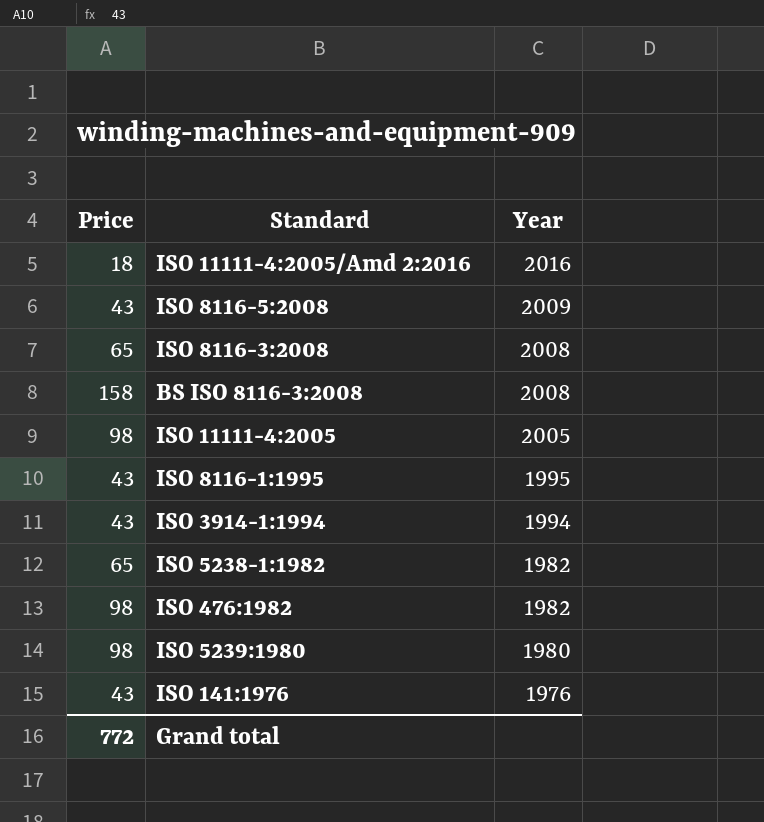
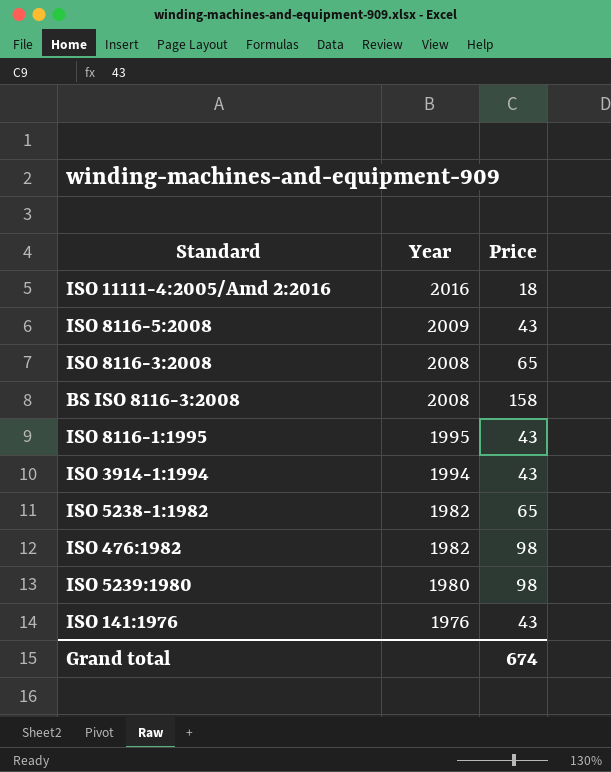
column Price | position: 1 -> 3
row ISO 11111-4:2005: 98 | 2005 -> none
Grand total | Price: 772 -> 674

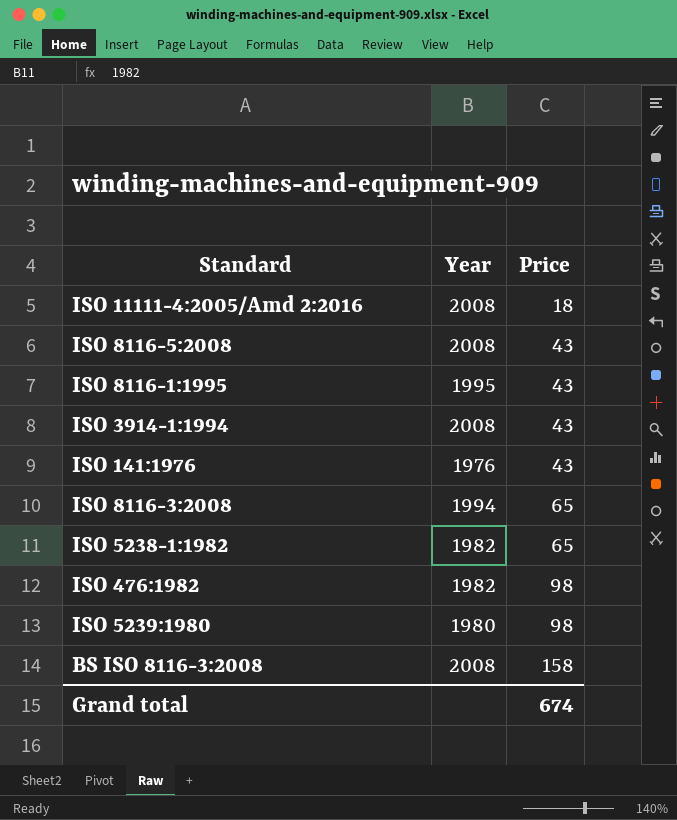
row order: Year descending -> Price ascending
ISO 11111-4:2005/Amd 2:2016 | Year: 2016 -> 2008
ISO 8116-5:2008 | Year: 2009 -> 2008
ISO 3914-1:1994 | Year: 1994 -> 2008
ISO 8116-3:2008 | Year: 2008 -> 1994

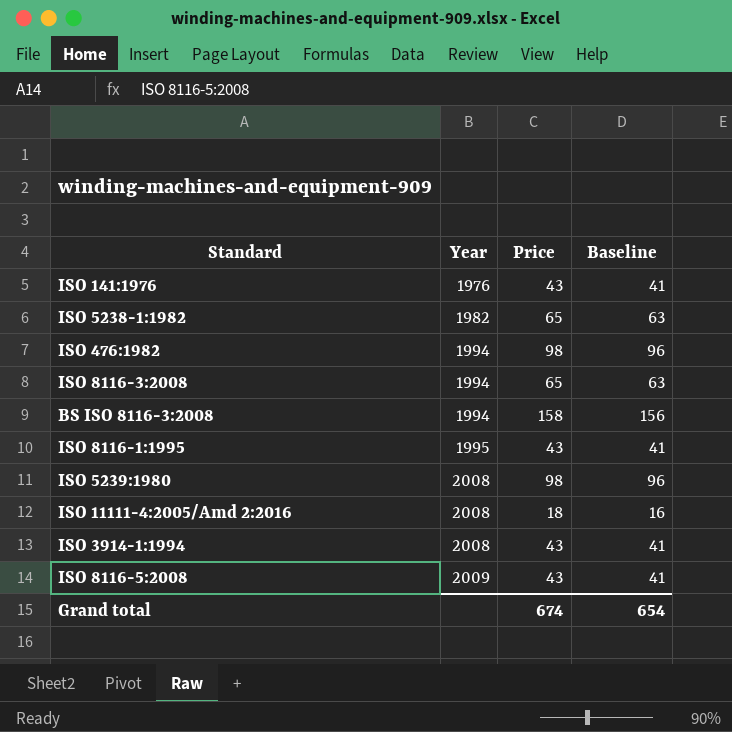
row order: Price ascending -> Year ascending
column Baseline | formula: none -> [Price] - 2
ISO 476:1982 | Year: 1982 -> 1994
BS ISO 8116-3:2008 | Year: 2008 -> 1994
ISO 5239:1980 | Year: 1980 -> 2008
ISO 8116-5:2008 | Year: 2008 -> 2009

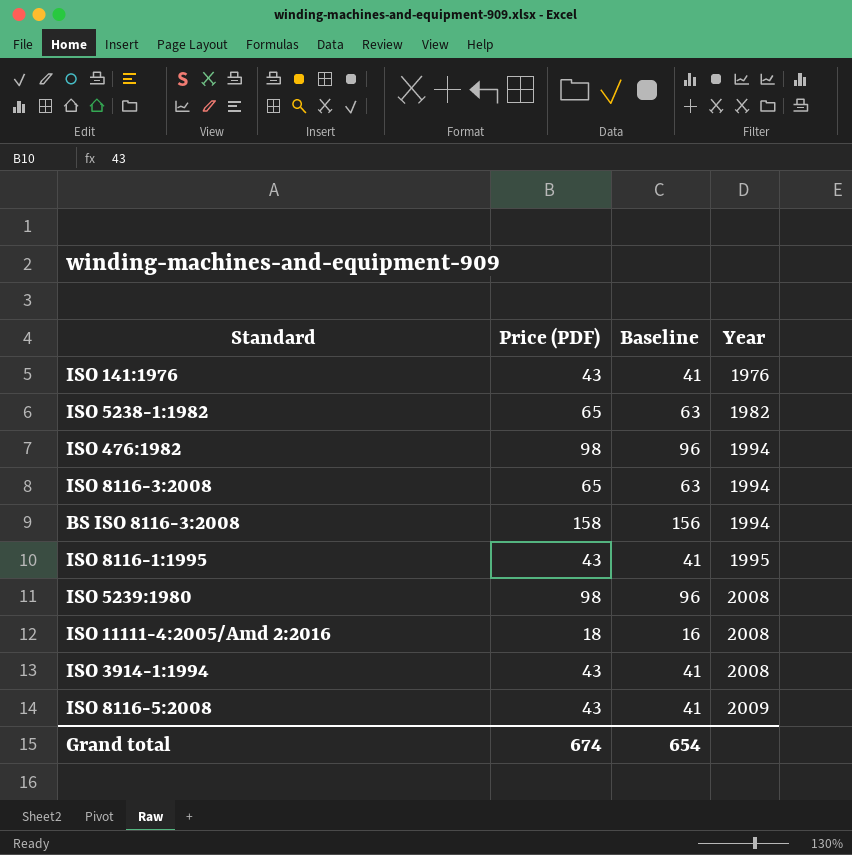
column name: Price -> Price (PDF)
column Year | position: 2 -> 4

